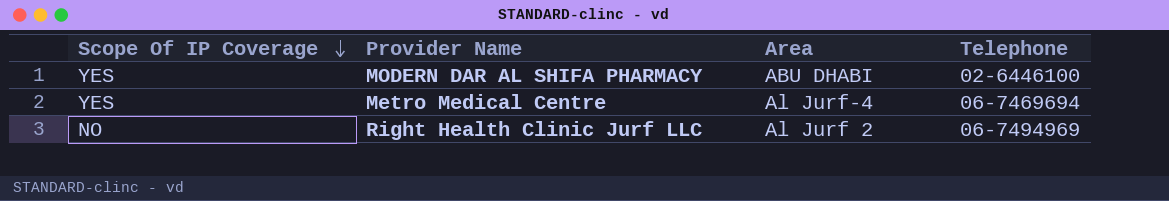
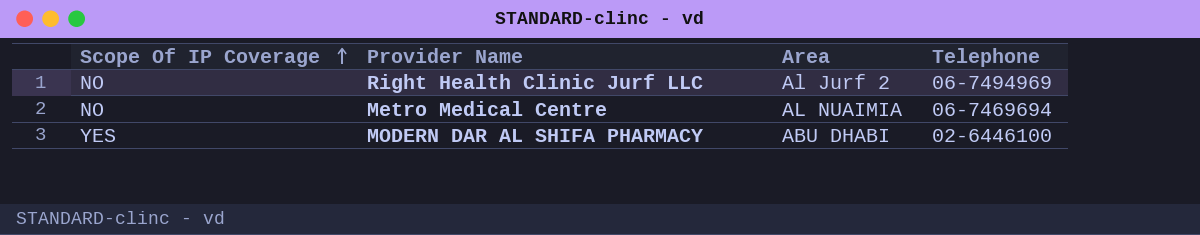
row order: Scope Of IP Coverage descending -> Scope Of IP Coverage ascending
Metro Medical Centre | Scope Of IP Coverage: YES -> NO
Metro Medical Centre | Area: Al Jurf-4 -> AL NUAIMIA

